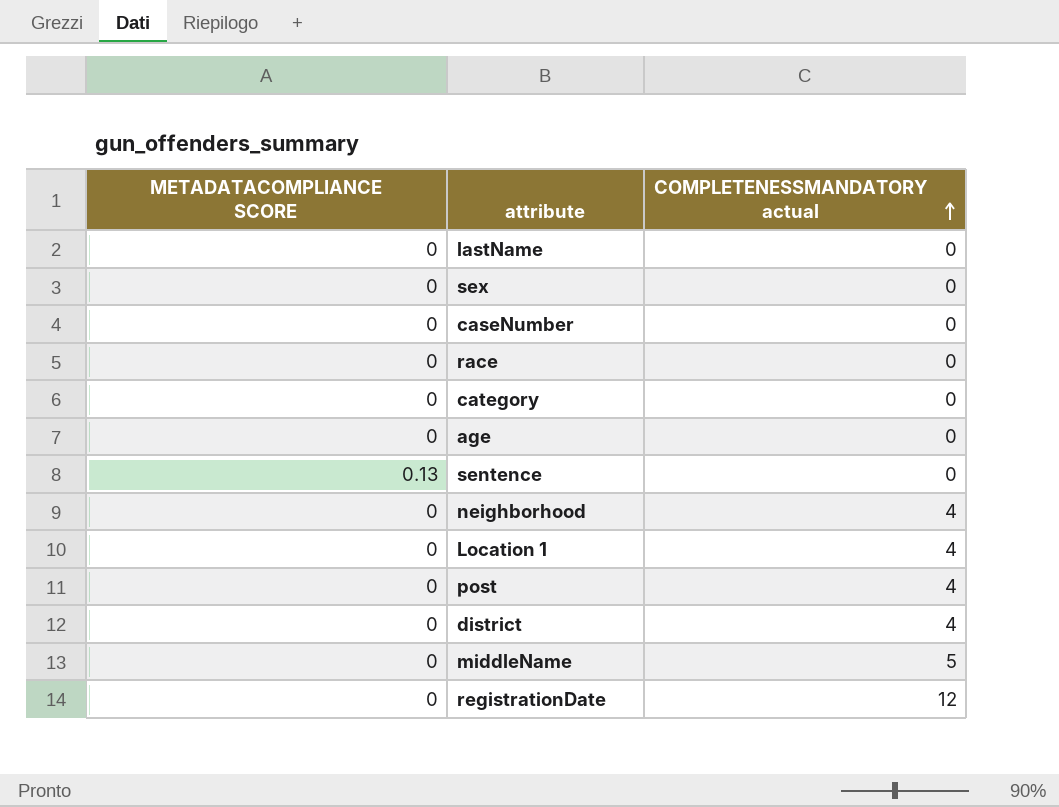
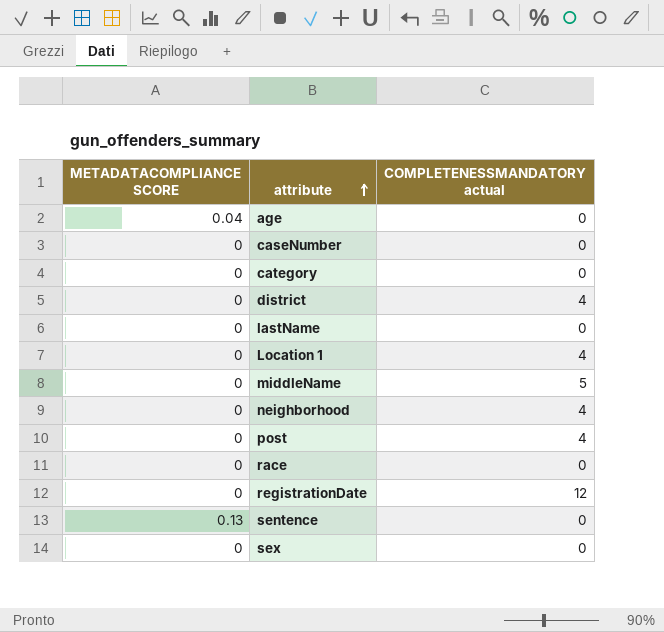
row order: COMPLETENESSMANDATORY actual ascending -> attribute ascending
age | METADATACOMPLIANCE SCORE: 0 -> 0.04

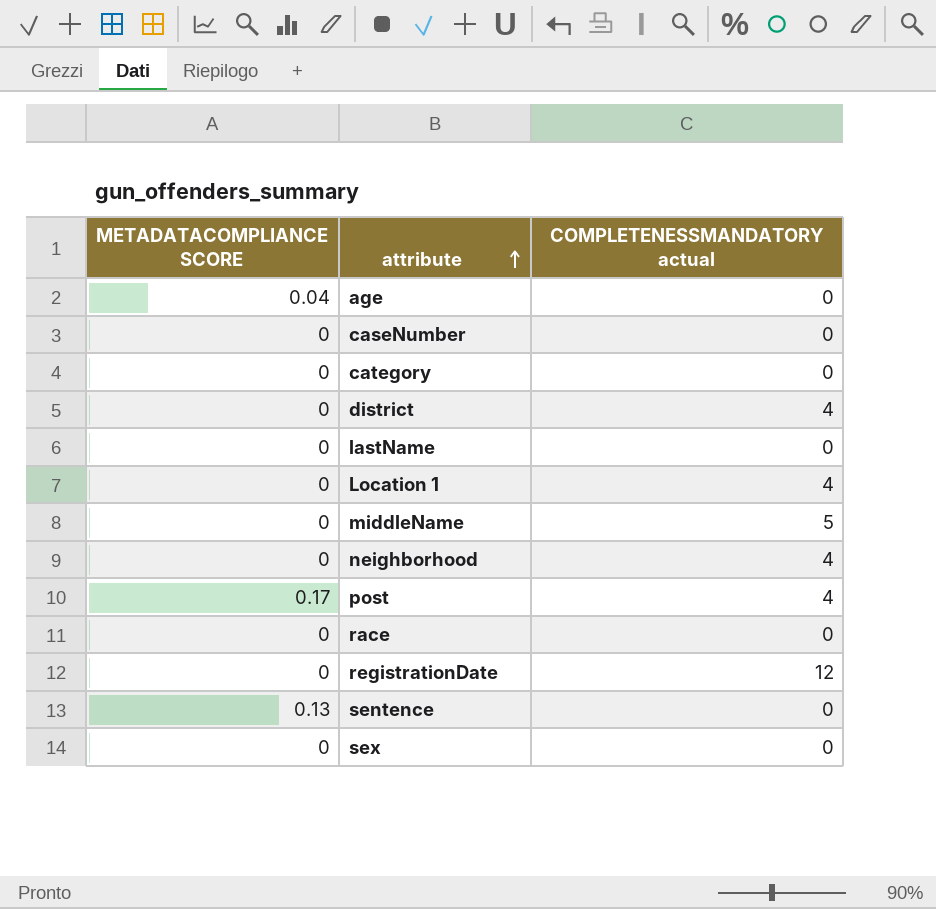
post | METADATACOMPLIANCE SCORE: 0 -> 0.17

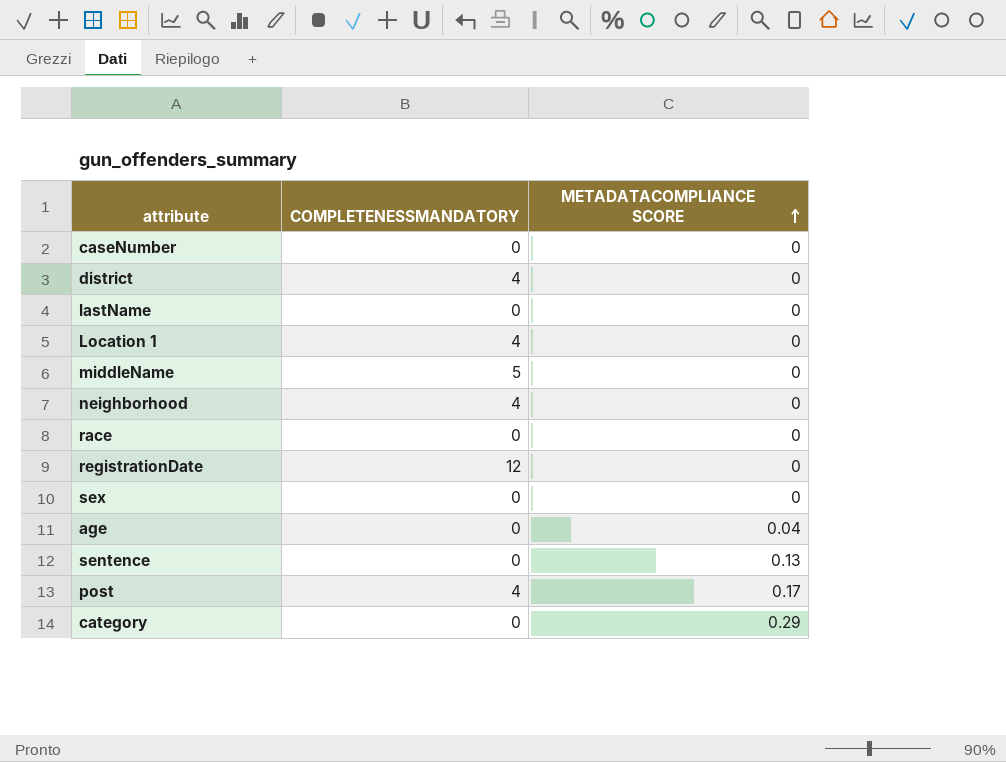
row order: attribute ascending -> METADATACOMPLIANCE SCORE ascending
column name: COMPLETENESSMANDATORY actual -> COMPLETENESSMANDATORY
column METADATACOMPLIANCE SCORE | position: 1 -> 3
category | METADATACOMPLIANCE SCORE: 0 -> 0.29

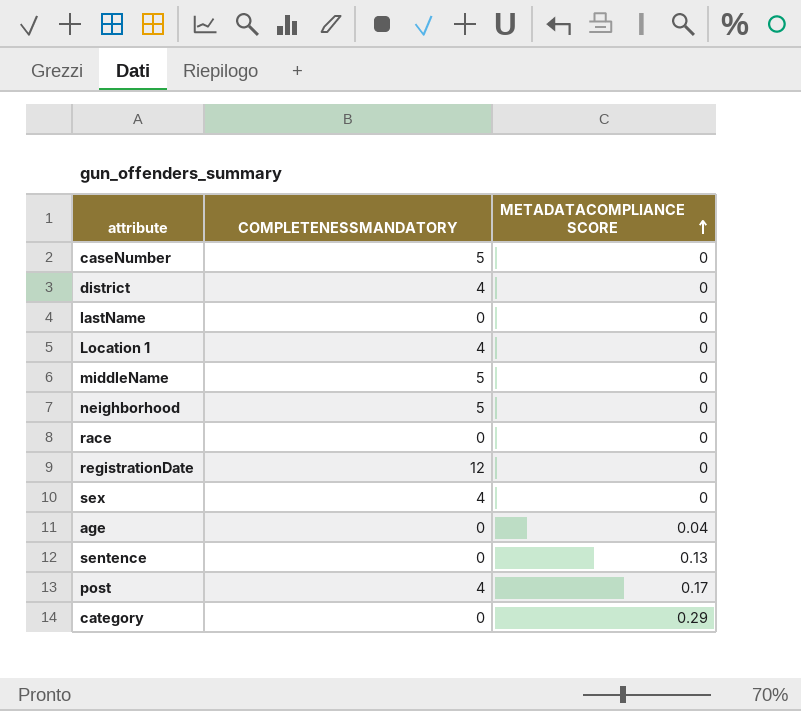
caseNumber | COMPLETENESSMANDATORY: 0 -> 5
neighborhood | COMPLETENESSMANDATORY: 4 -> 5
sex | COMPLETENESSMANDATORY: 0 -> 4

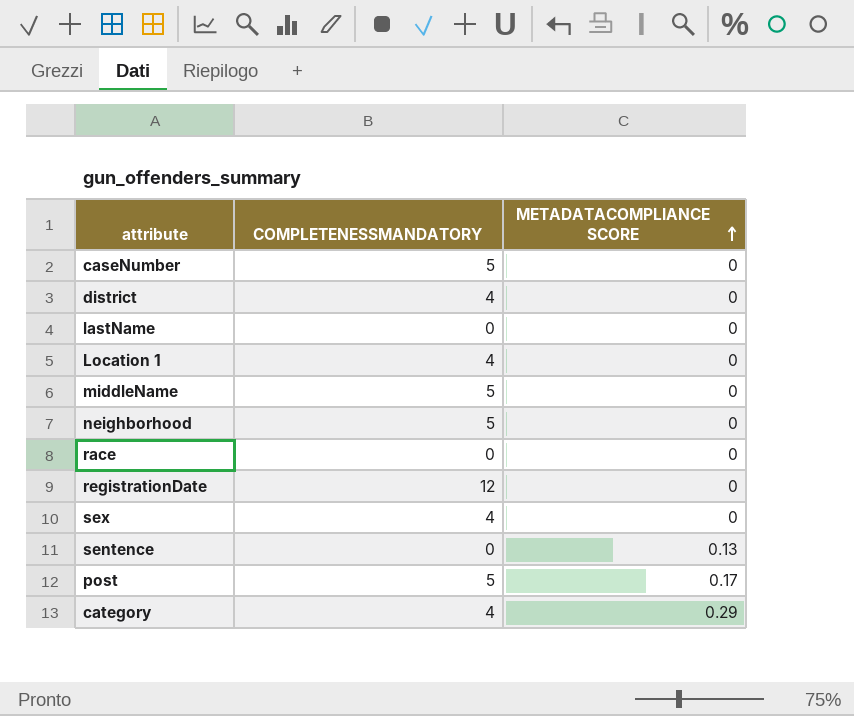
row age: 0 | 0.04 -> none
post | COMPLETENESSMANDATORY: 4 -> 5
category | COMPLETENESSMANDATORY: 0 -> 4

